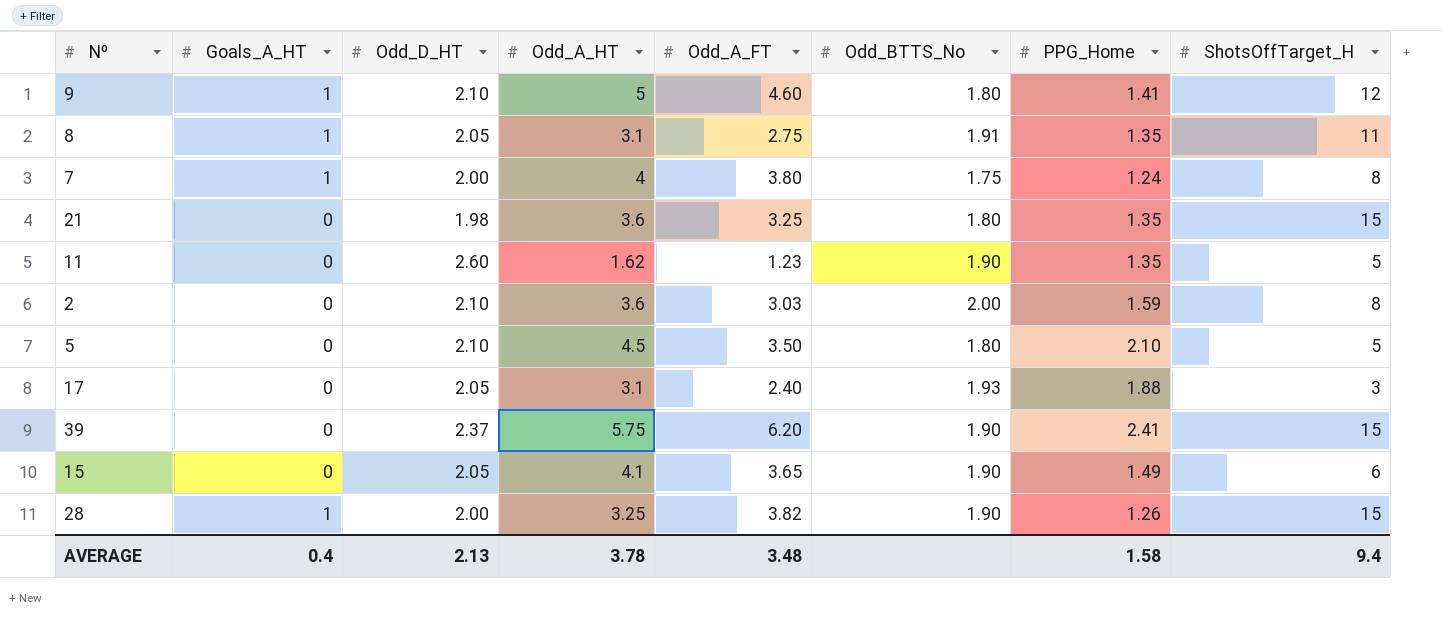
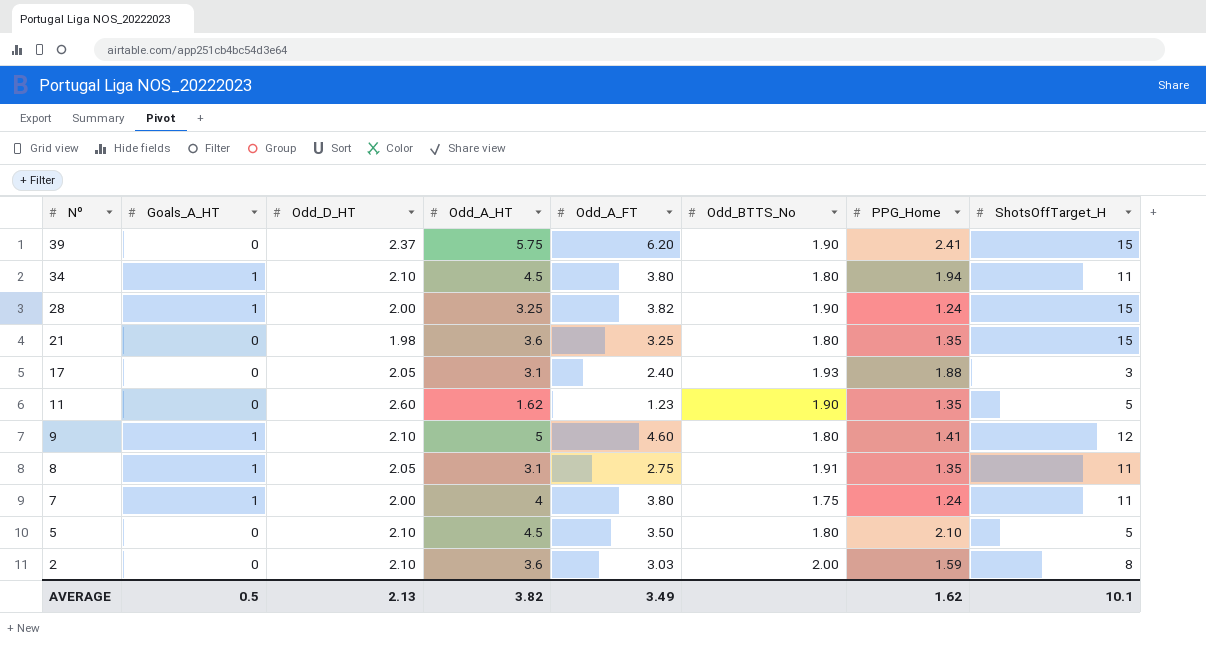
row order: none -> Nº descending
row 15: 0 | 2.05 | 4.1 | 3.65 | 1.90 | 1.49 | 6 -> none
row 34: none -> 1 | 2.10 | 4.5 | 3.80 | 1.80 | 1.94 | 11
28 | PPG_Home: 1.26 -> 1.24
7 | ShotsOffTarget_H: 8 -> 11
AVERAGE | Goals_A_HT: 0.4 -> 0.5
AVERAGE | Odd_A_HT: 3.78 -> 3.82
AVERAGE | Odd_A_FT: 3.48 -> 3.49
AVERAGE | PPG_Home: 1.58 -> 1.62
AVERAGE | ShotsOffTarget_H: 9.4 -> 10.1

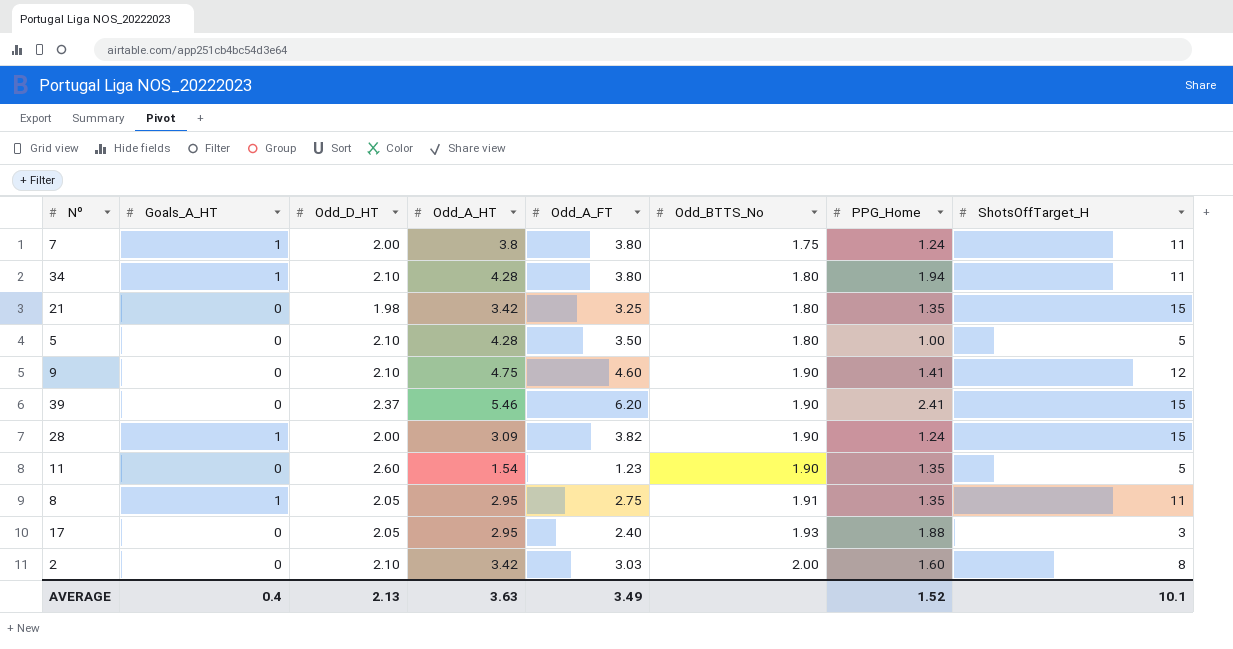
row order: Nº descending -> Odd_BTTS_No ascending
7 | Odd_A_HT: 4 -> 3.8
34 | Odd_A_HT: 4.5 -> 4.28
21 | Odd_A_HT: 3.6 -> 3.42
5 | Odd_A_HT: 4.5 -> 4.28
5 | PPG_Home: 2.10 -> 1.00
9 | Goals_A_HT: 1 -> 0
9 | Odd_A_HT: 5 -> 4.75
9 | Odd_BTTS_No: 1.80 -> 1.90
39 | Odd_A_HT: 5.75 -> 5.46
28 | Odd_A_HT: 3.25 -> 3.09
11 | Odd_A_HT: 1.62 -> 1.54
8 | Odd_A_HT: 3.1 -> 2.95
17 | Odd_A_HT: 3.1 -> 2.95
2 | Odd_A_HT: 3.6 -> 3.42
2 | PPG_Home: 1.59 -> 1.60
AVERAGE | Goals_A_HT: 0.5 -> 0.4
AVERAGE | Odd_A_HT: 3.82 -> 3.63
AVERAGE | PPG_Home: 1.62 -> 1.52

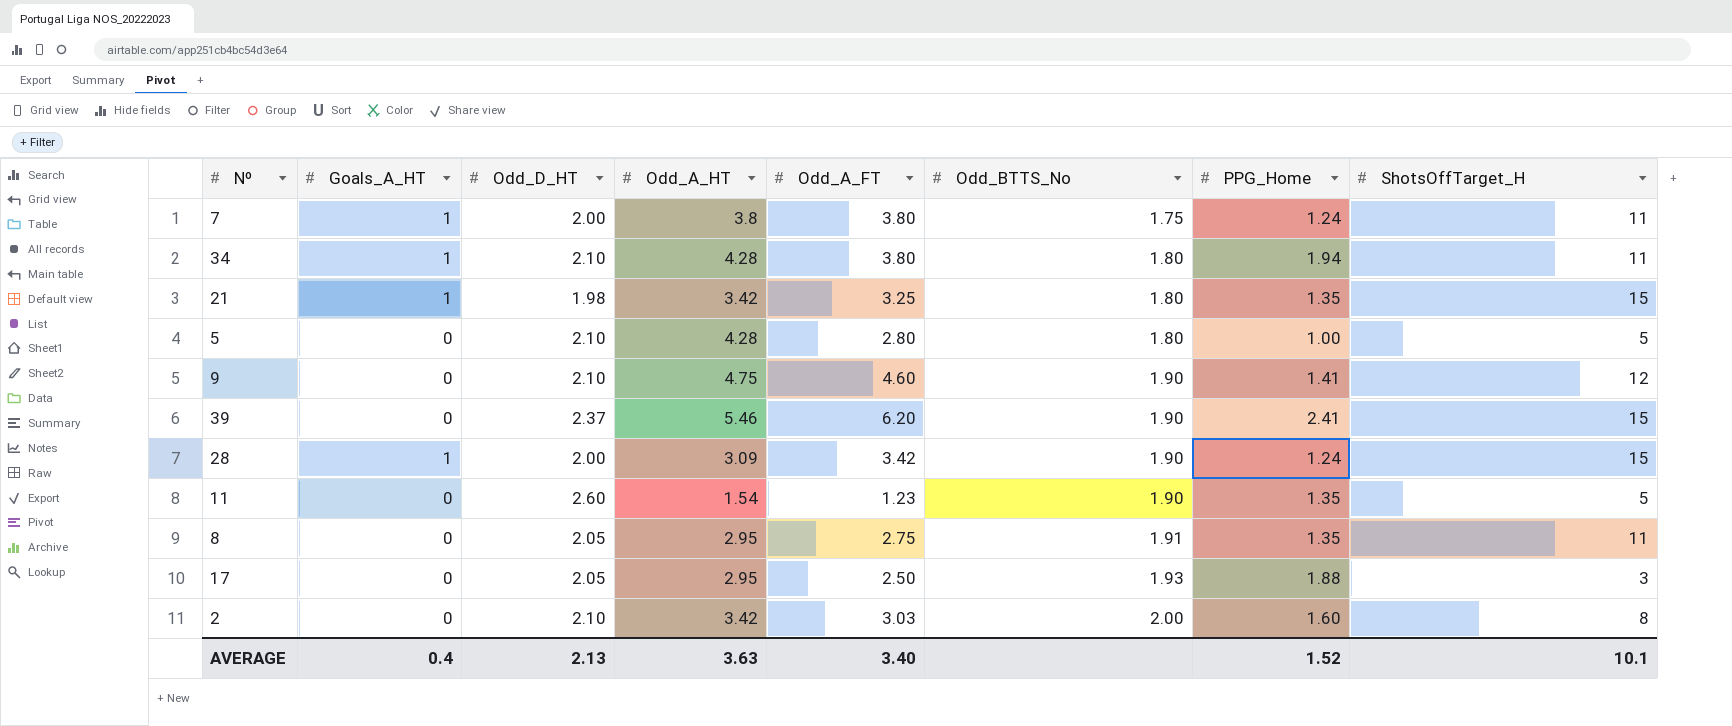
21 | Goals_A_HT: 0 -> 1
5 | Odd_A_FT: 3.50 -> 2.80
28 | Odd_A_FT: 3.82 -> 3.42
8 | Goals_A_HT: 1 -> 0
17 | Odd_A_FT: 2.40 -> 2.50
AVERAGE | Odd_A_FT: 3.49 -> 3.40

